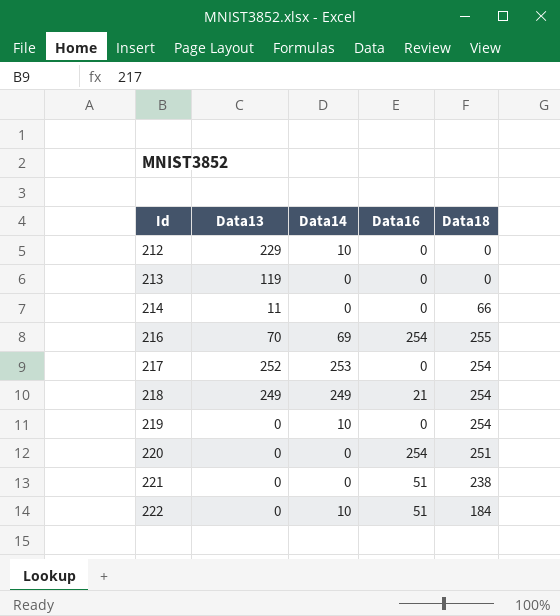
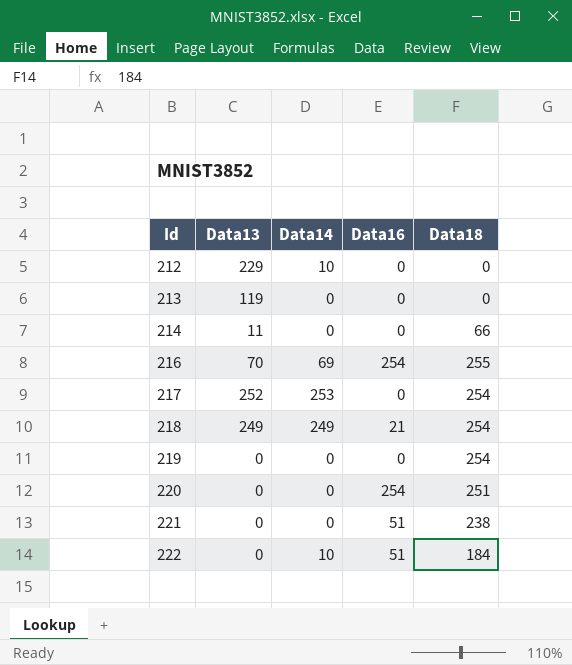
219 | Data14: 10 -> 0

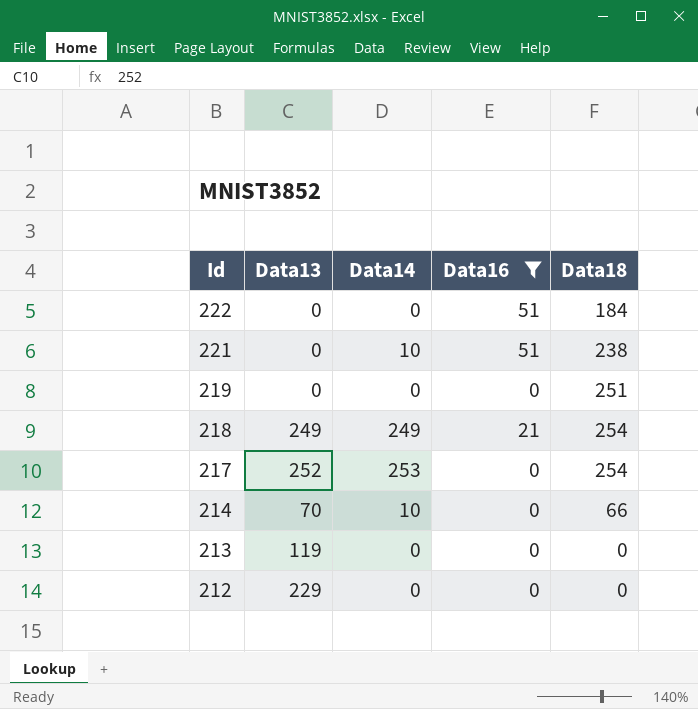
filter: none -> Data16 != 254
row order: Id ascending -> Id descending
222 | Data14: 10 -> 0
221 | Data14: 0 -> 10
219 | Data18: 254 -> 251
214 | Data13: 11 -> 70
214 | Data14: 0 -> 10
212 | Data14: 10 -> 0

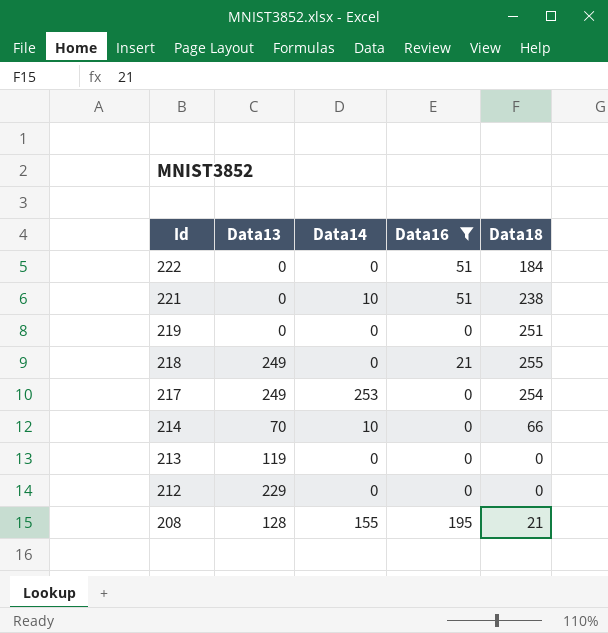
218 | Data14: 249 -> 0
218 | Data18: 254 -> 255
217 | Data13: 252 -> 249
row 208: none -> 128 | 155 | 195 | 21

